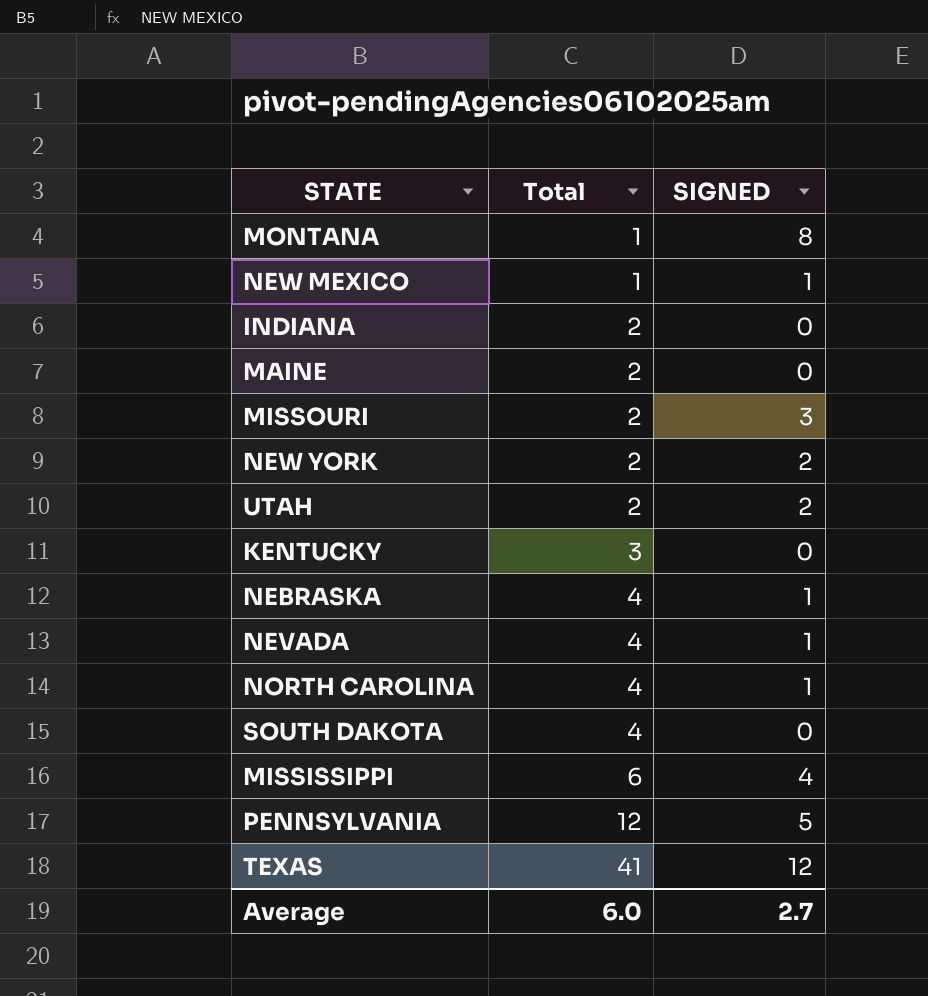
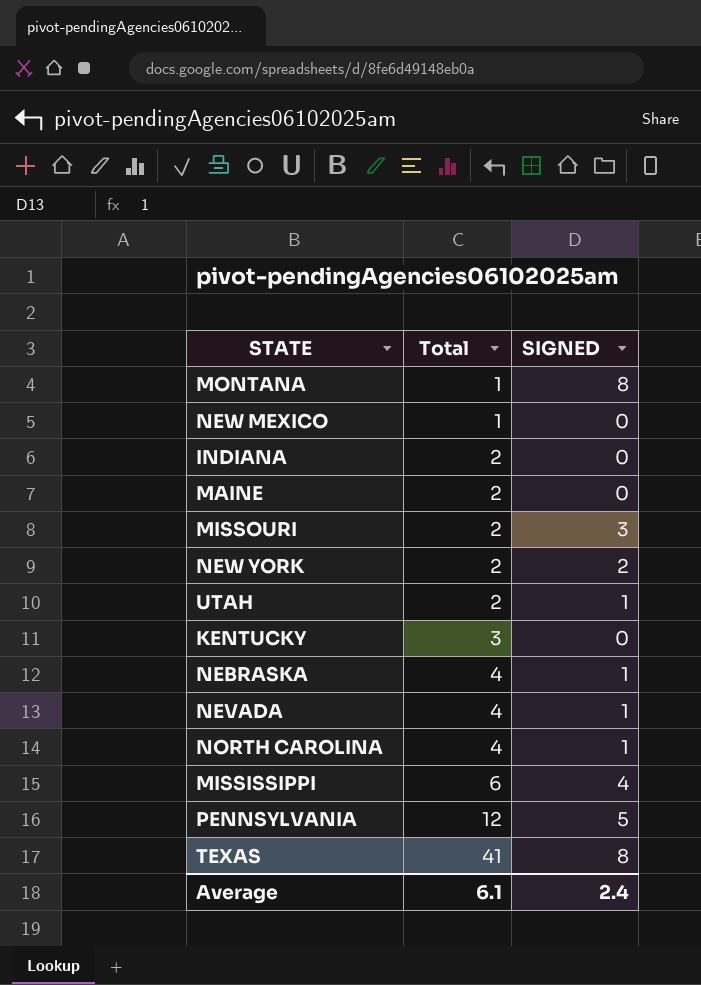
row SOUTH DAKOTA: 4 | 0 -> none
NEW MEXICO | SIGNED: 1 -> 0
UTAH | SIGNED: 2 -> 1
TEXAS | SIGNED: 12 -> 8
Average | Total: 6.0 -> 6.1
Average | SIGNED: 2.7 -> 2.4

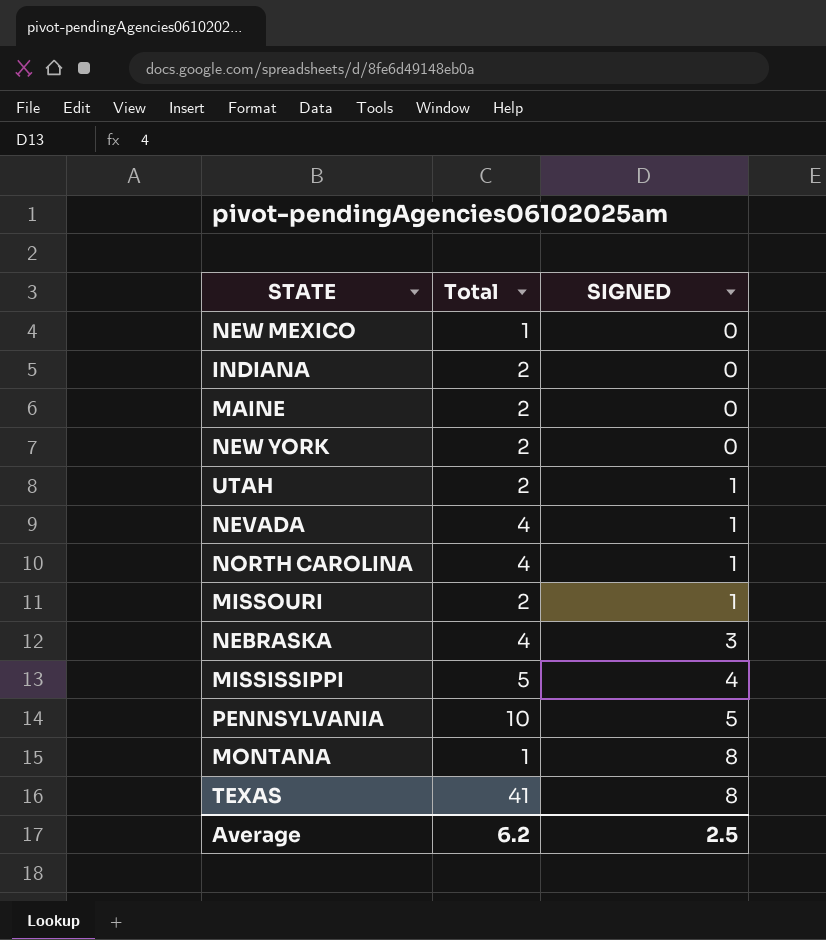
row order: Total ascending -> SIGNED ascending
row KENTUCKY: 3 | 0 -> none
NEW YORK | SIGNED: 2 -> 0
MISSOURI | SIGNED: 3 -> 1
NEBRASKA | SIGNED: 1 -> 3
MISSISSIPPI | Total: 6 -> 5
PENNSYLVANIA | Total: 12 -> 10
Average | Total: 6.1 -> 6.2
Average | SIGNED: 2.4 -> 2.5

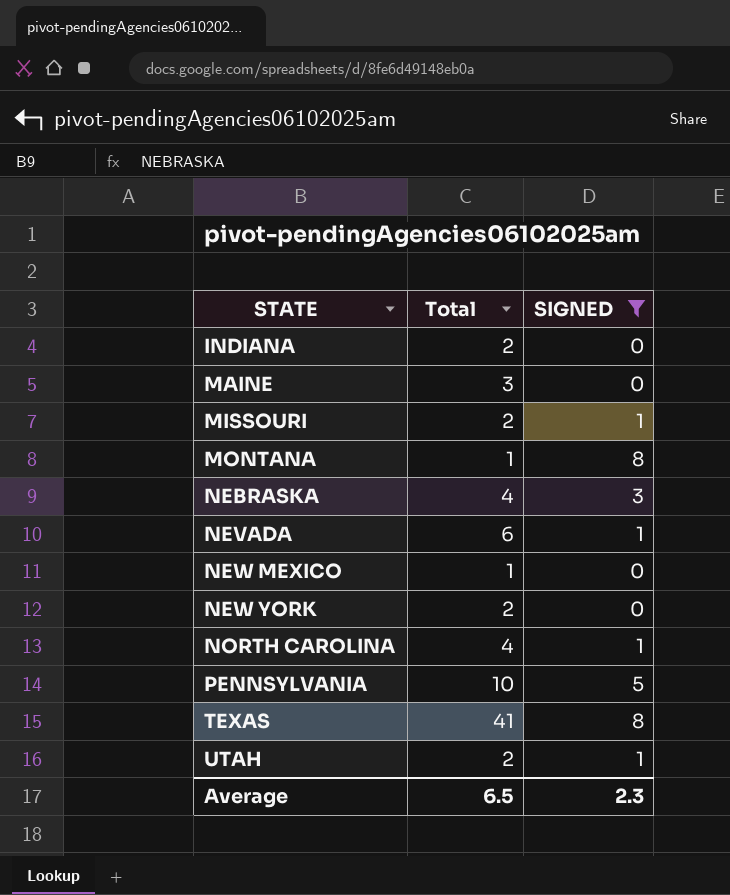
filter: none -> SIGNED != 4
row order: SIGNED ascending -> STATE ascending
MAINE | Total: 2 -> 3
NEVADA | Total: 4 -> 6
Average | Total: 6.2 -> 6.5
Average | SIGNED: 2.5 -> 2.3

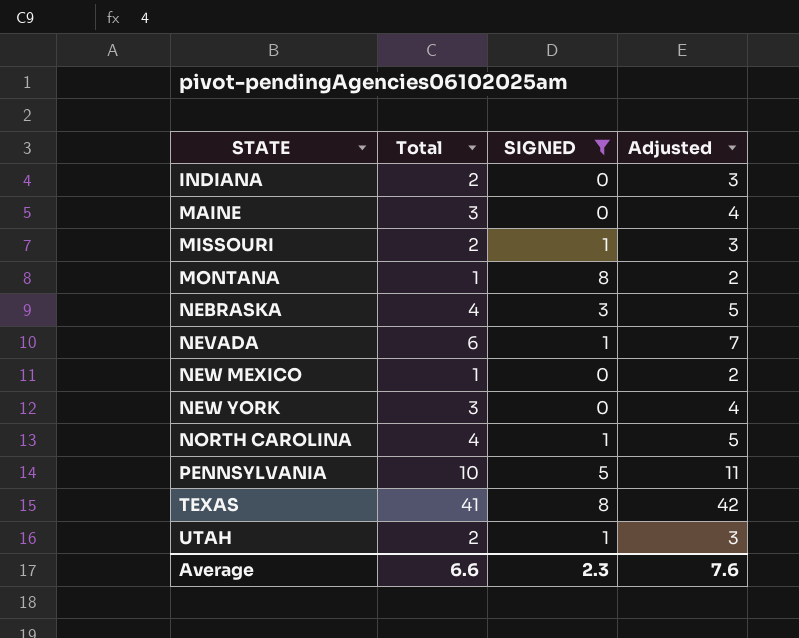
column Adjusted | formula: none -> [Total] + 1
NEW YORK | Total: 2 -> 3
Average | Total: 6.5 -> 6.6

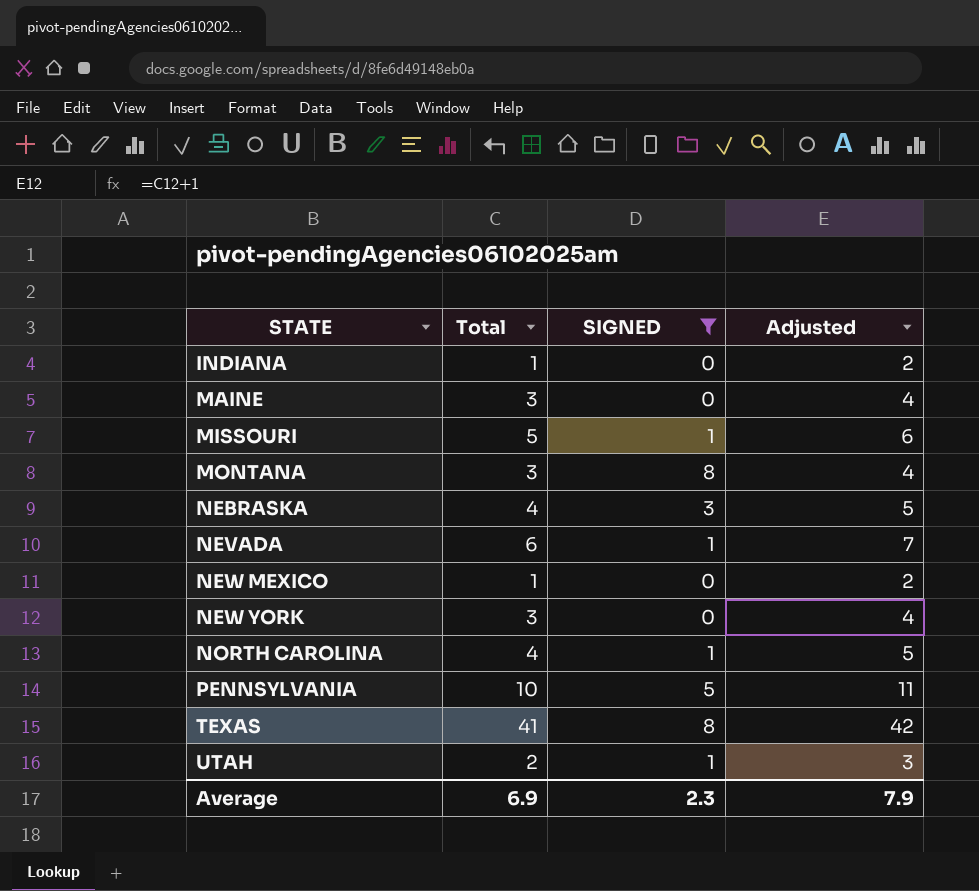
INDIANA | Total: 2 -> 1
INDIANA | Adjusted: 3 -> 2
MISSOURI | Total: 2 -> 5
MISSOURI | Adjusted: 3 -> 6
MONTANA | Total: 1 -> 3
MONTANA | Adjusted: 2 -> 4
Average | Total: 6.6 -> 6.9
Average | Adjusted: 7.6 -> 7.9

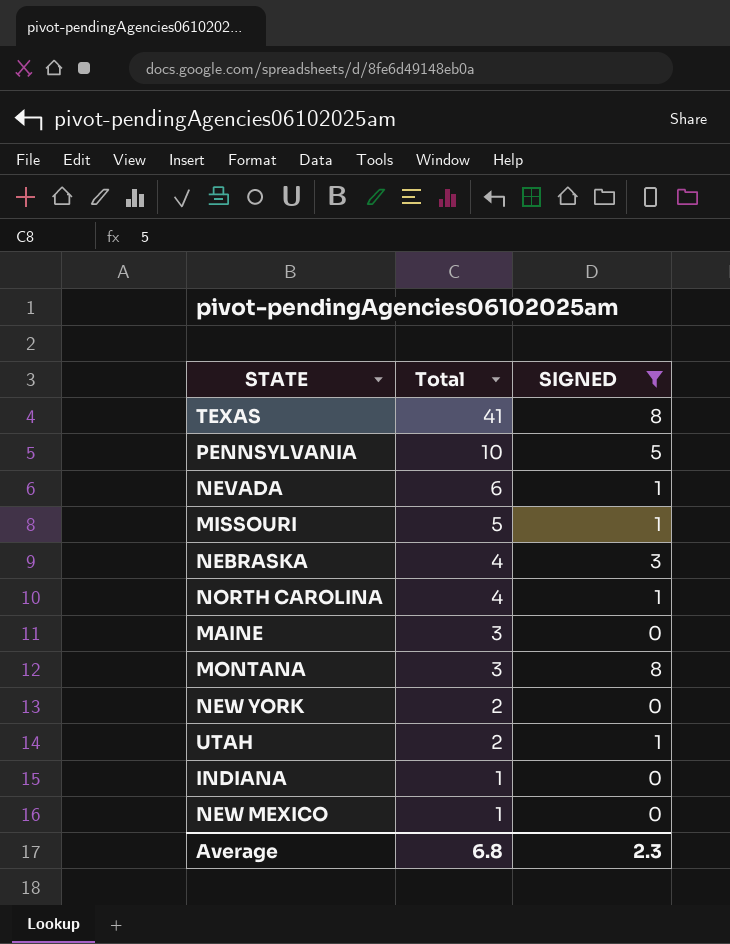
row order: STATE ascending -> Total descending
column Adjusted | formula: [Total] + 1 -> none
NEW YORK | Total: 3 -> 2
Average | Total: 6.9 -> 6.8

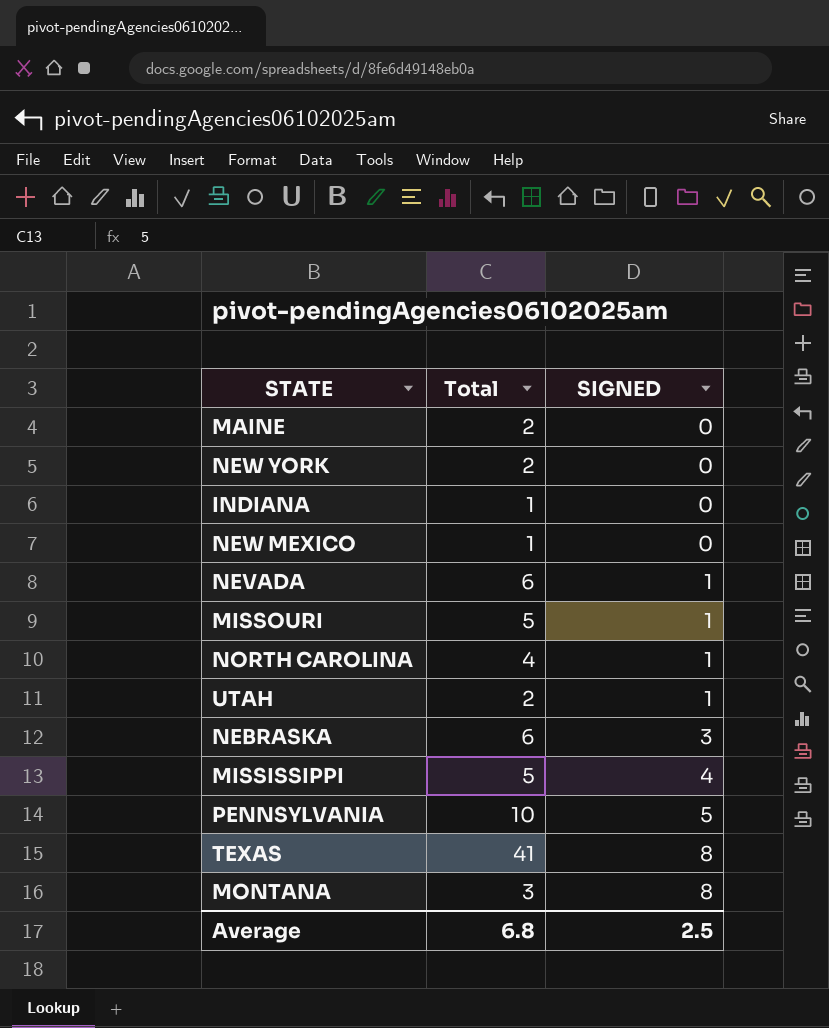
filter: SIGNED != 4 -> none
row order: Total descending -> SIGNED ascending
MAINE | Total: 3 -> 2
NEBRASKA | Total: 4 -> 6
Average | SIGNED: 2.3 -> 2.5

